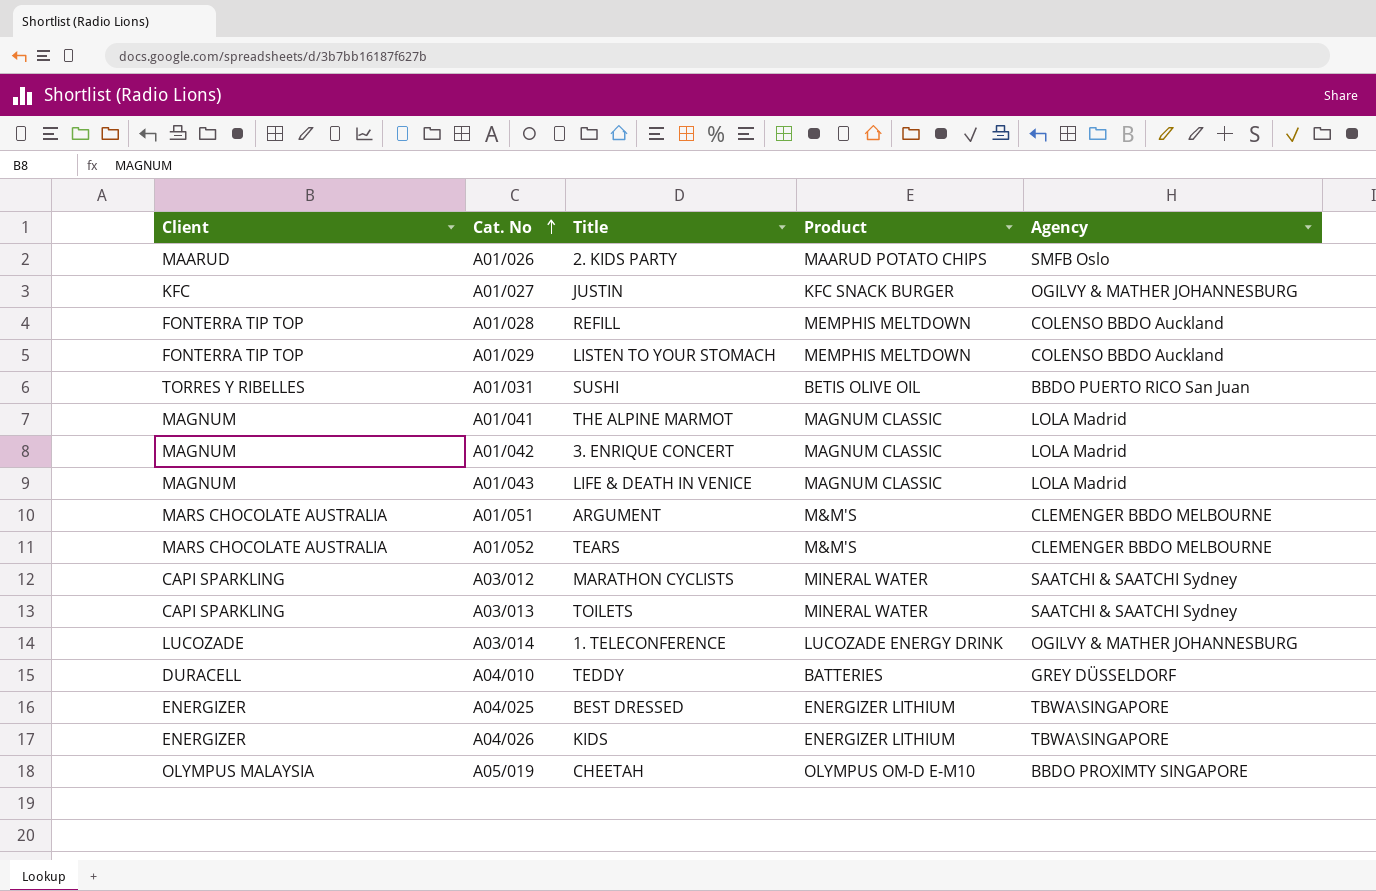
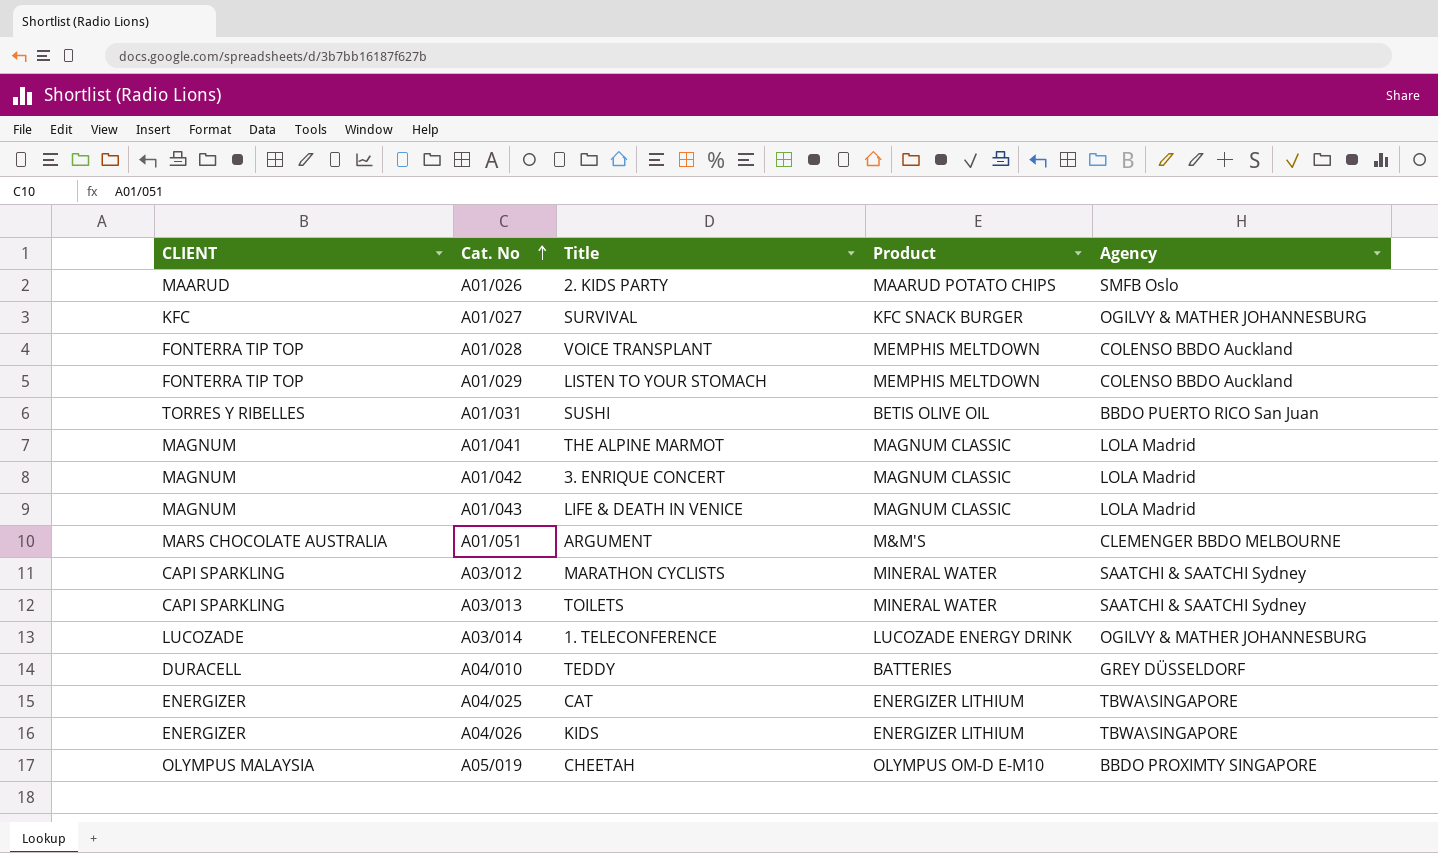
column name: Client -> CLIENT
row A01/052: MARS CHOCOLATE AUSTRALIA | TEARS | M&M'S | CLEMENGER BBDO MELBOURNE -> none
A01/027 | Title: JUSTIN -> SURVIVAL
A01/028 | Title: REFILL -> VOICE TRANSPLANT
A04/025 | Title: BEST DRESSED -> CAT

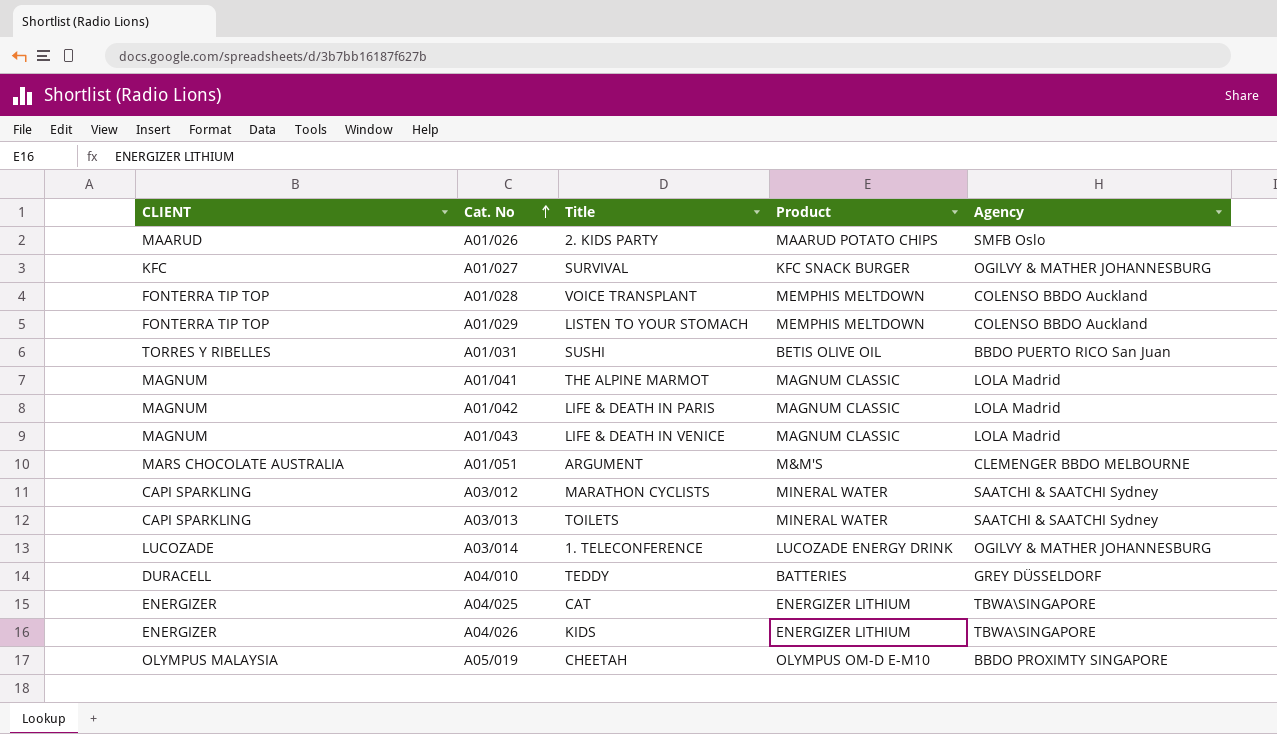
A01/042 | Title: 3. ENRIQUE CONCERT -> LIFE & DEATH IN PARIS

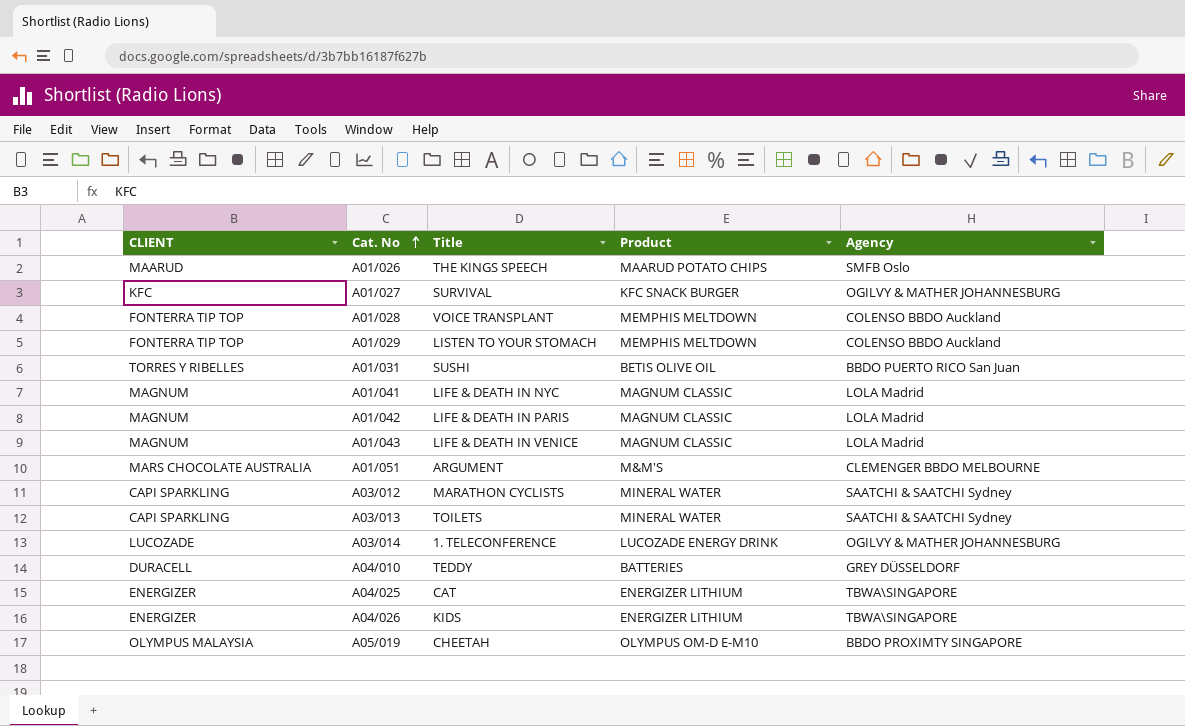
A01/026 | Title: 2. KIDS PARTY -> THE KINGS SPEECH
A01/041 | Title: THE ALPINE MARMOT -> LIFE & DEATH IN NYC

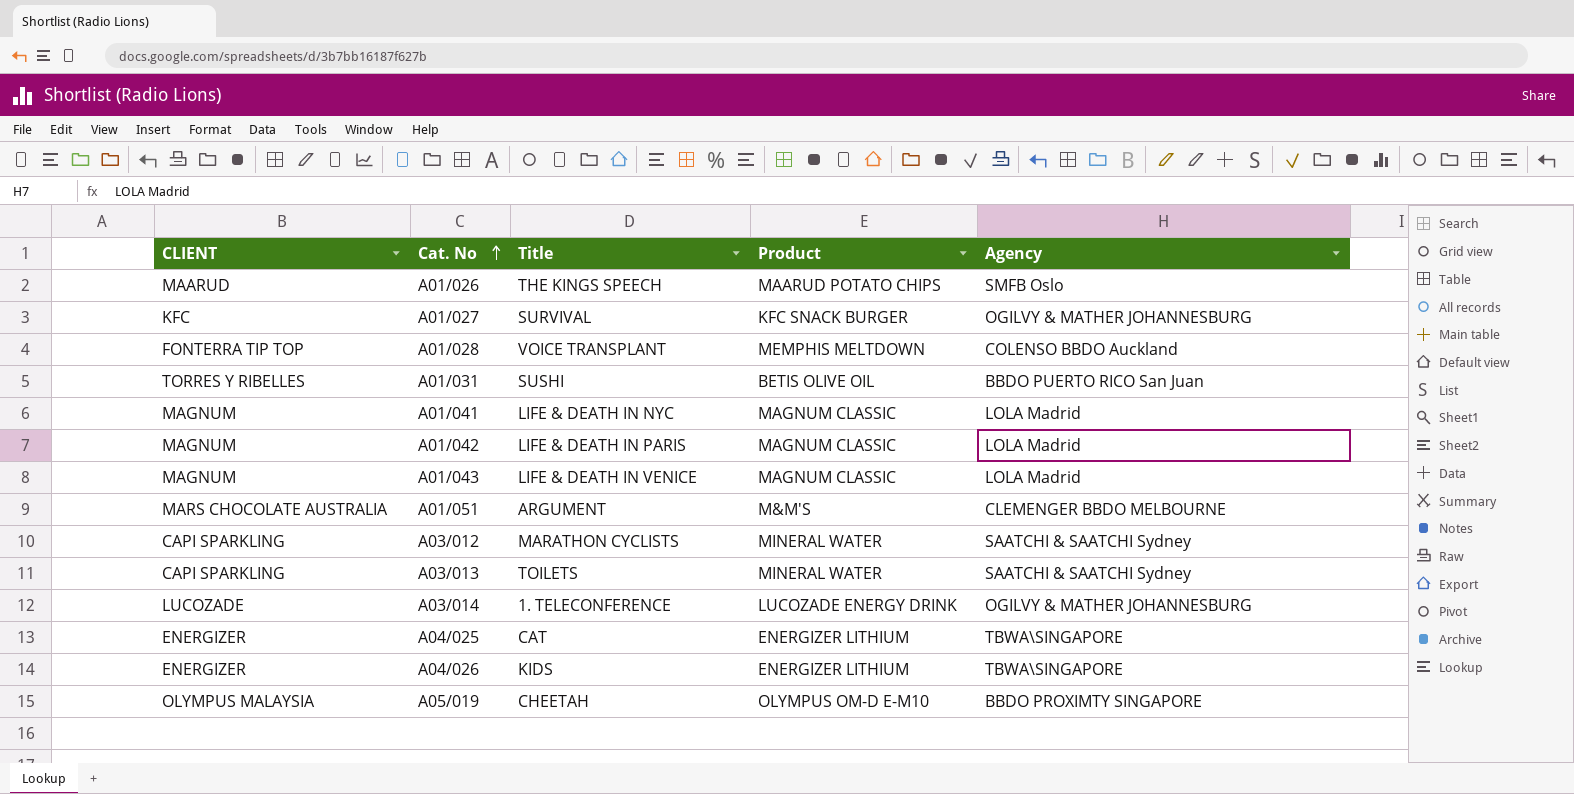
row A01/029: FONTERRA TIP TOP | LISTEN TO YOUR STOMACH | MEMPHIS MELTDOWN | COLENSO BBDO Auckland -> none
row A04/010: DURACELL | TEDDY | BATTERIES | GREY DÜSSELDORF -> none

